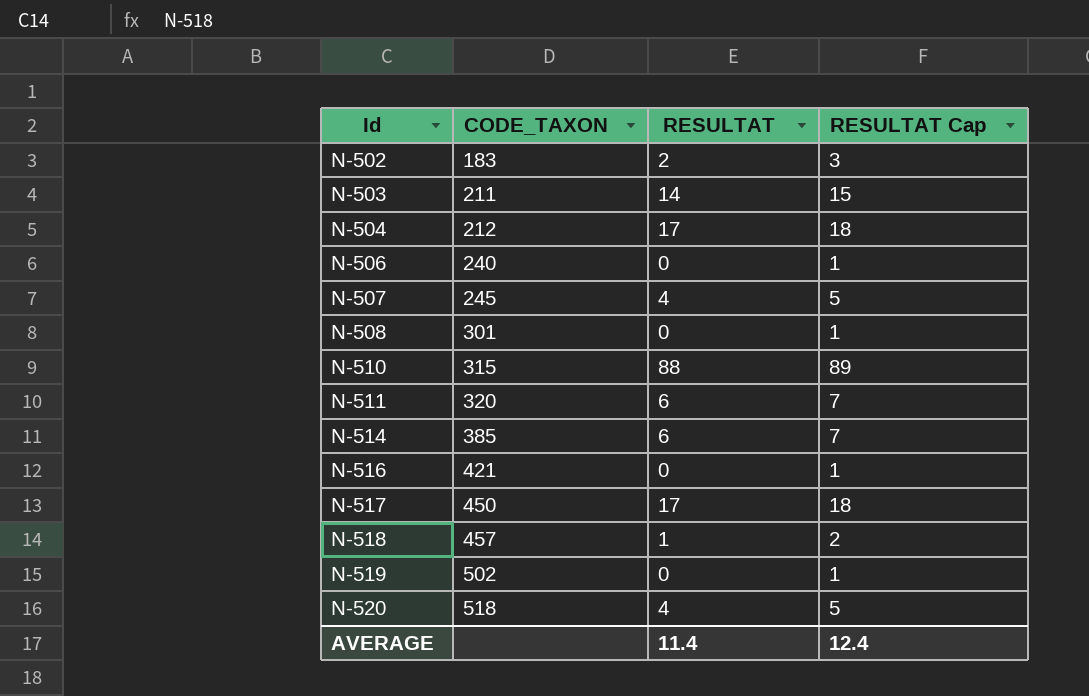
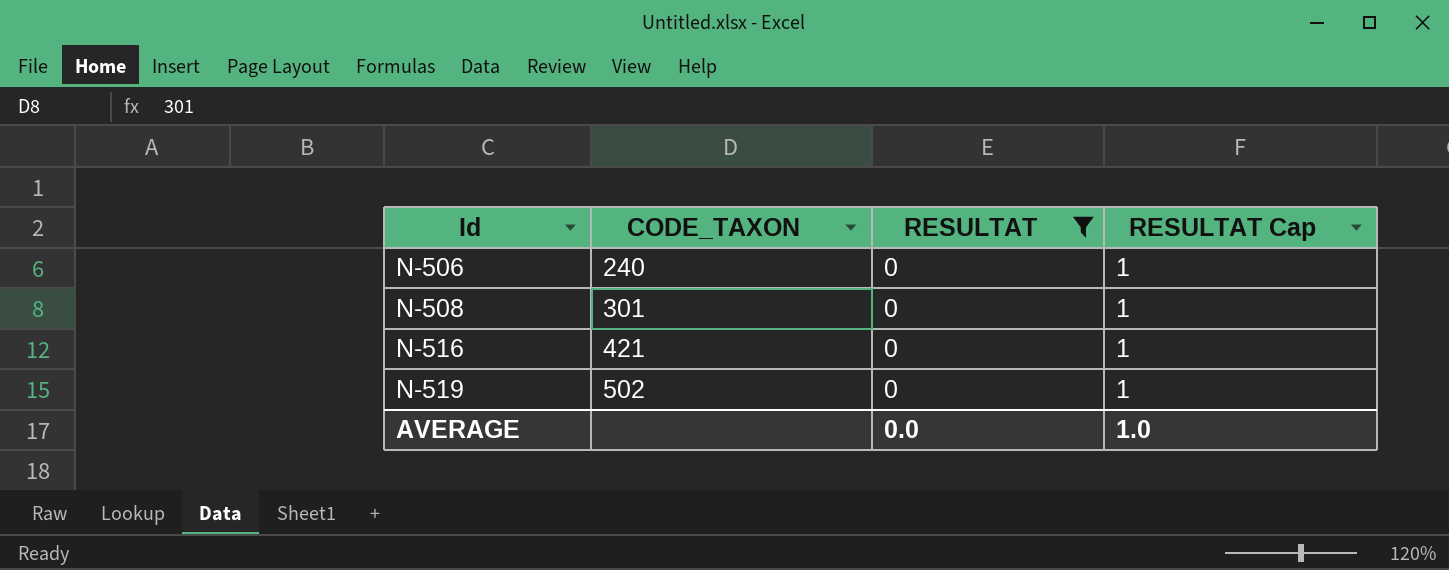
filter: none -> RESULTAT = 0
AVERAGE | RESULTAT: 11.4 -> 0.0
AVERAGE | RESULTAT Cap: 12.4 -> 1.0

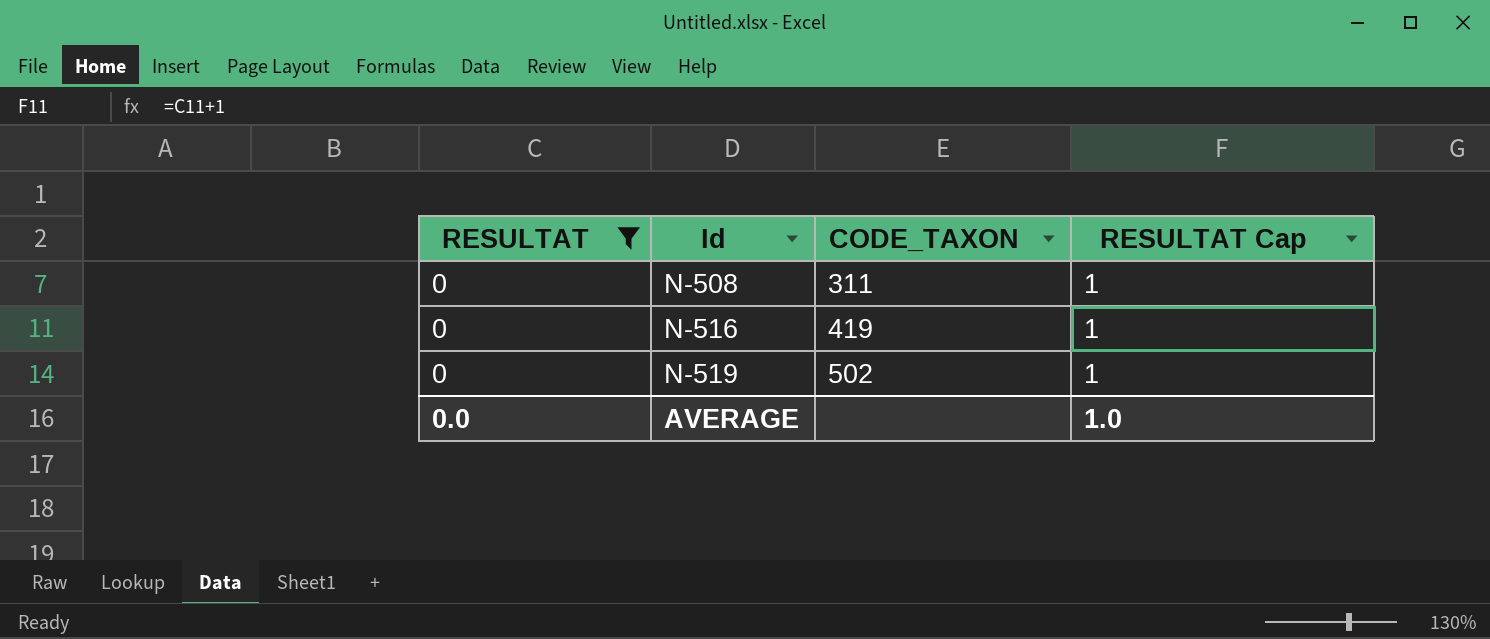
column RESULTAT | position: 3 -> 1
row N-506: 240 | 0 | 1 -> none
N-508 | CODE_TAXON: 301 -> 311
N-516 | CODE_TAXON: 421 -> 419

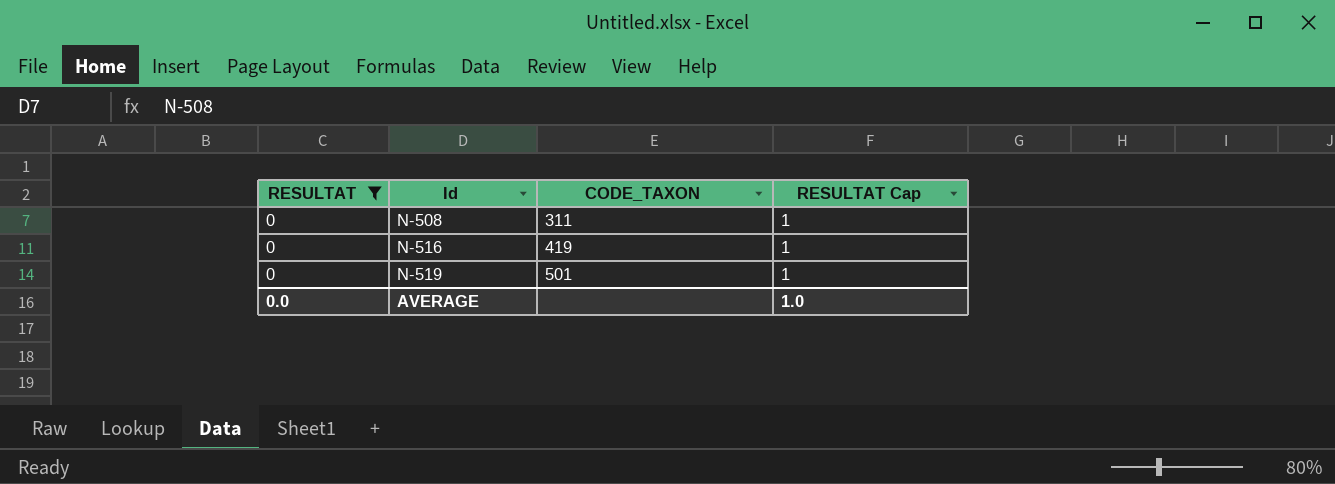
N-519 | CODE_TAXON: 502 -> 501

